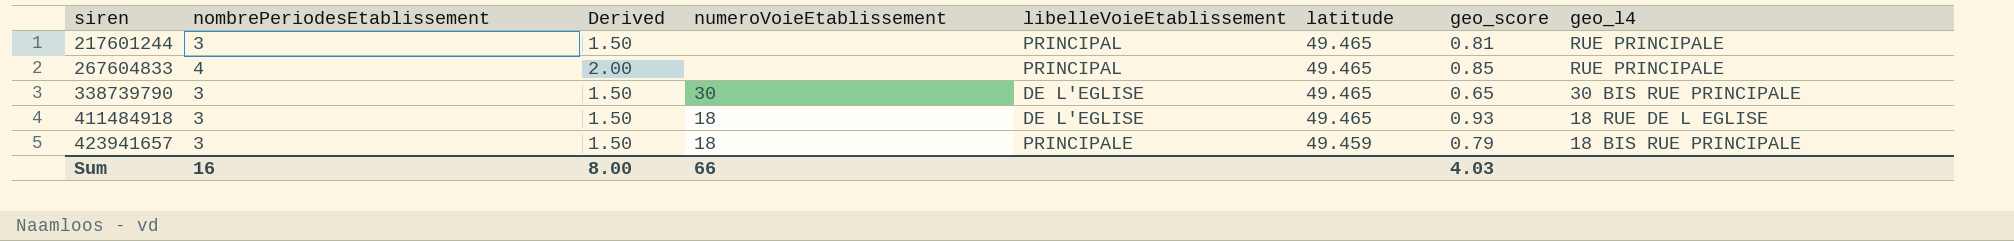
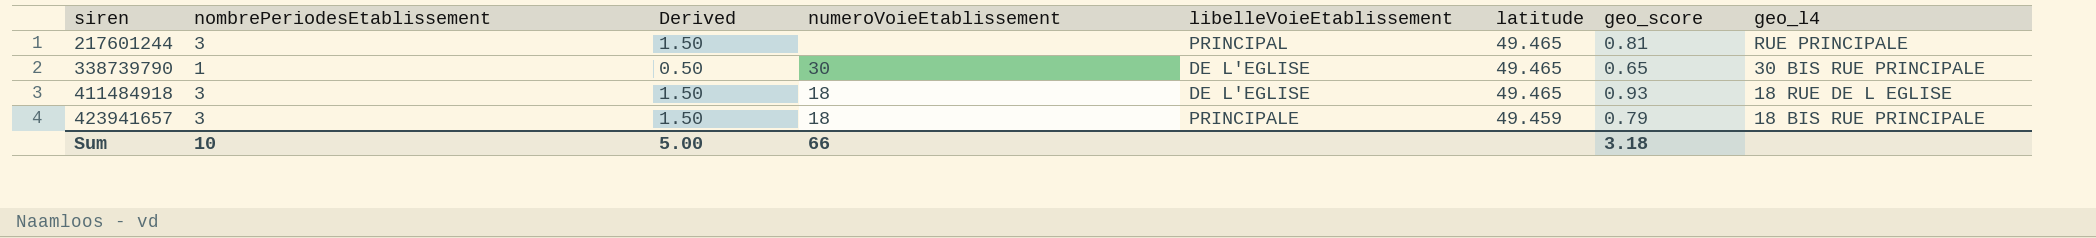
row 267604833: 4 | 2.00 | none | PRINCIPAL | 49.465 | 0.85 | RUE PRINCIPALE -> none
338739790 | nombrePeriodesEtablissement: 3 -> 1
338739790 | Derived: 1.50 -> 0.50
Sum | nombrePeriodesEtablissement: 16 -> 10
Sum | Derived: 8.00 -> 5.00
Sum | geo_score: 4.03 -> 3.18

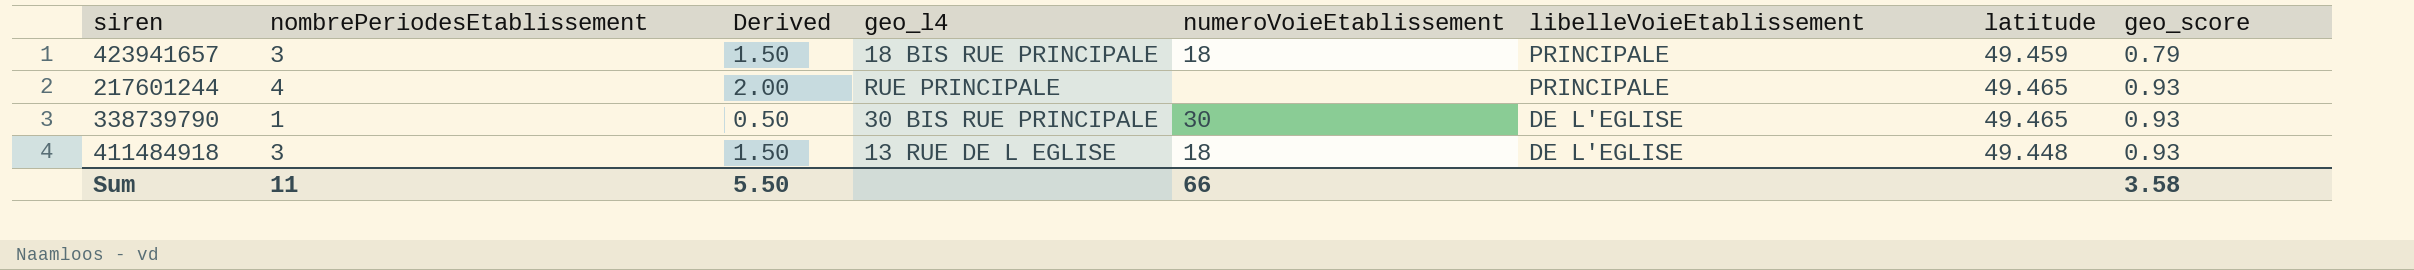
row order: siren ascending -> libelleVoieEtablissement descending
column geo_l4 | position: 8 -> 4
217601244 | nombrePeriodesEtablissement: 3 -> 4
217601244 | Derived: 1.50 -> 2.00
217601244 | libelleVoieEtablissement: PRINCIPAL -> PRINCIPALE
217601244 | geo_score: 0.81 -> 0.93
338739790 | geo_score: 0.65 -> 0.93
411484918 | geo_l4: 18 RUE DE L EGLISE -> 13 RUE DE L EGLISE
411484918 | latitude: 49.465 -> 49.448
Sum | nombrePeriodesEtablissement: 10 -> 11
Sum | Derived: 5.00 -> 5.50
Sum | geo_score: 3.18 -> 3.58

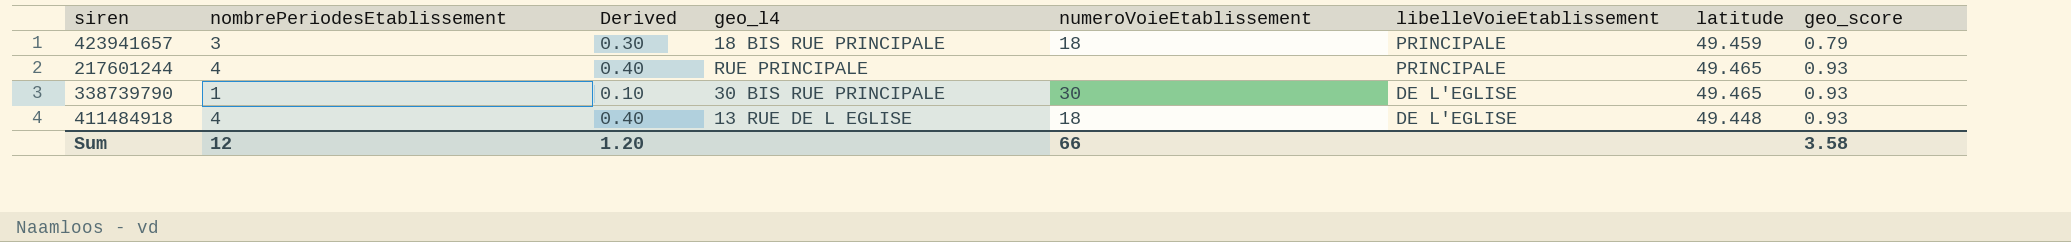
column Derived | formula: [nombrePeriodesEtablissement] * 0.5 -> [nombrePeriodesEtablissement] * 0.1
411484918 | nombrePeriodesEtablissement: 3 -> 4
Sum | nombrePeriodesEtablissement: 11 -> 12
Sum | Derived: 5.50 -> 1.20

